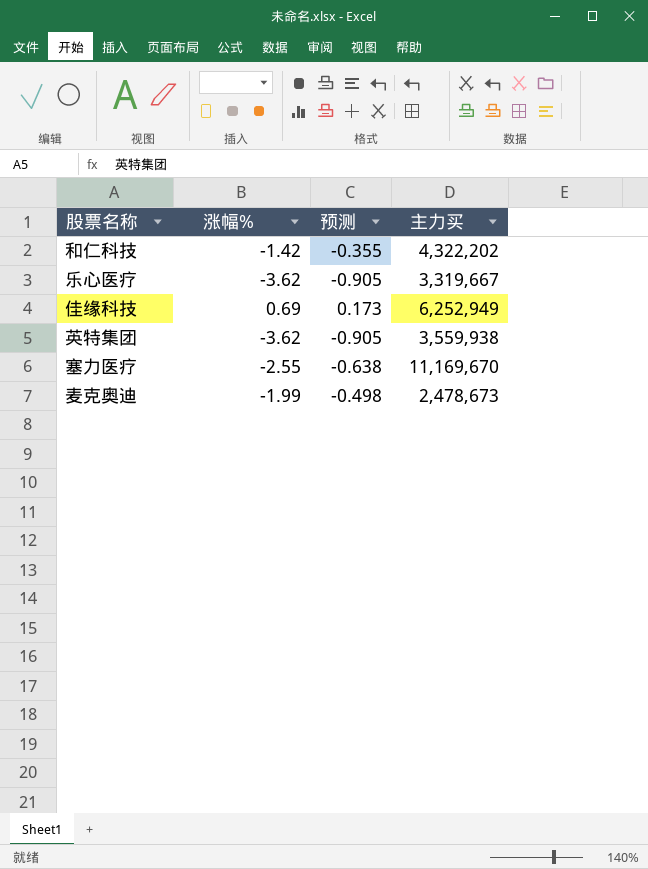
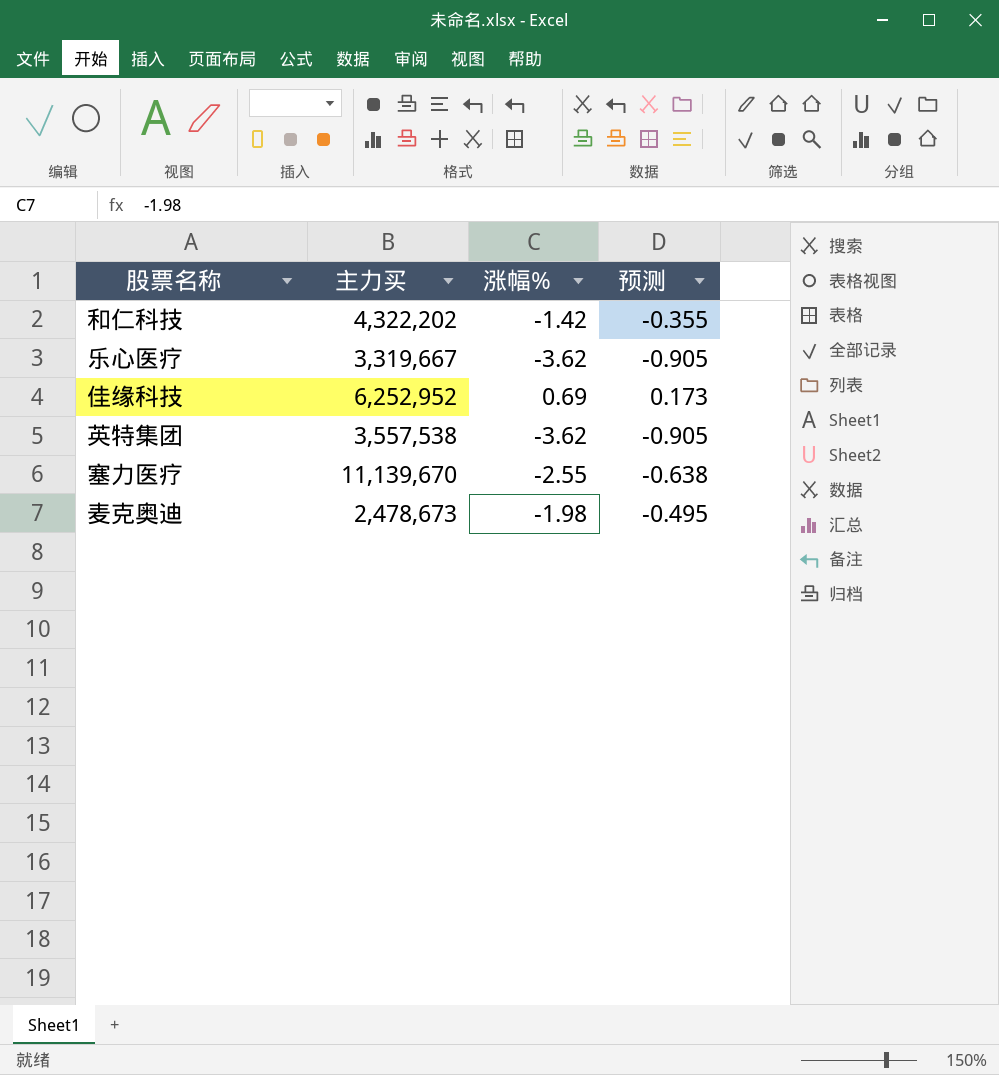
column 主力买 | position: 4 -> 2
佳缘科技 | 主力买: 6,252,949 -> 6,252,952
英特集团 | 主力买: 3,559,938 -> 3,557,538
塞力医疗 | 主力买: 11,169,670 -> 11,139,670
麦克奥迪 | 涨幅%: -1.99 -> -1.98
麦克奥迪 | 预测: -0.498 -> -0.495

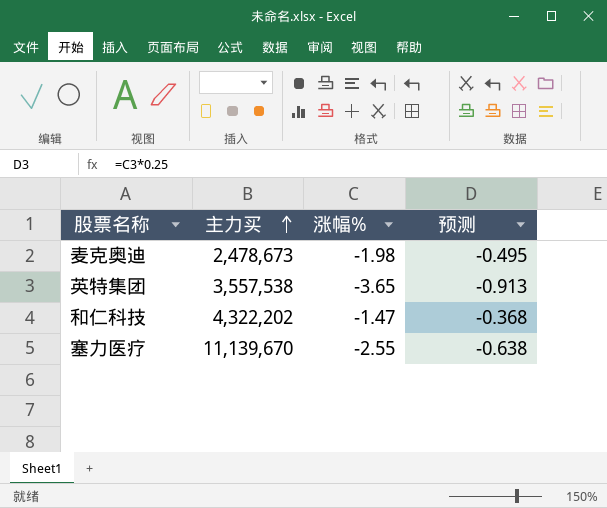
row order: none -> 主力买 ascending
row 乐心医疗: 3,319,667 | -3.62 | -0.905 -> none
row 佳缘科技: 6,252,952 | 0.69 | 0.173 -> none
英特集团 | 涨幅%: -3.62 -> -3.65
英特集团 | 预测: -0.905 -> -0.913
和仁科技 | 涨幅%: -1.42 -> -1.47
和仁科技 | 预测: -0.355 -> -0.368

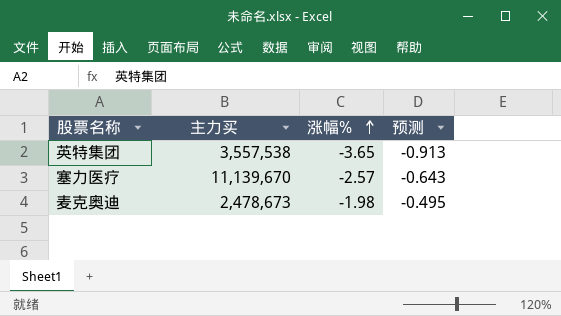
row order: 主力买 ascending -> 涨幅% ascending
row 和仁科技: 4,322,202 | -1.47 | -0.368 -> none
塞力医疗 | 涨幅%: -2.55 -> -2.57
塞力医疗 | 预测: -0.638 -> -0.643

